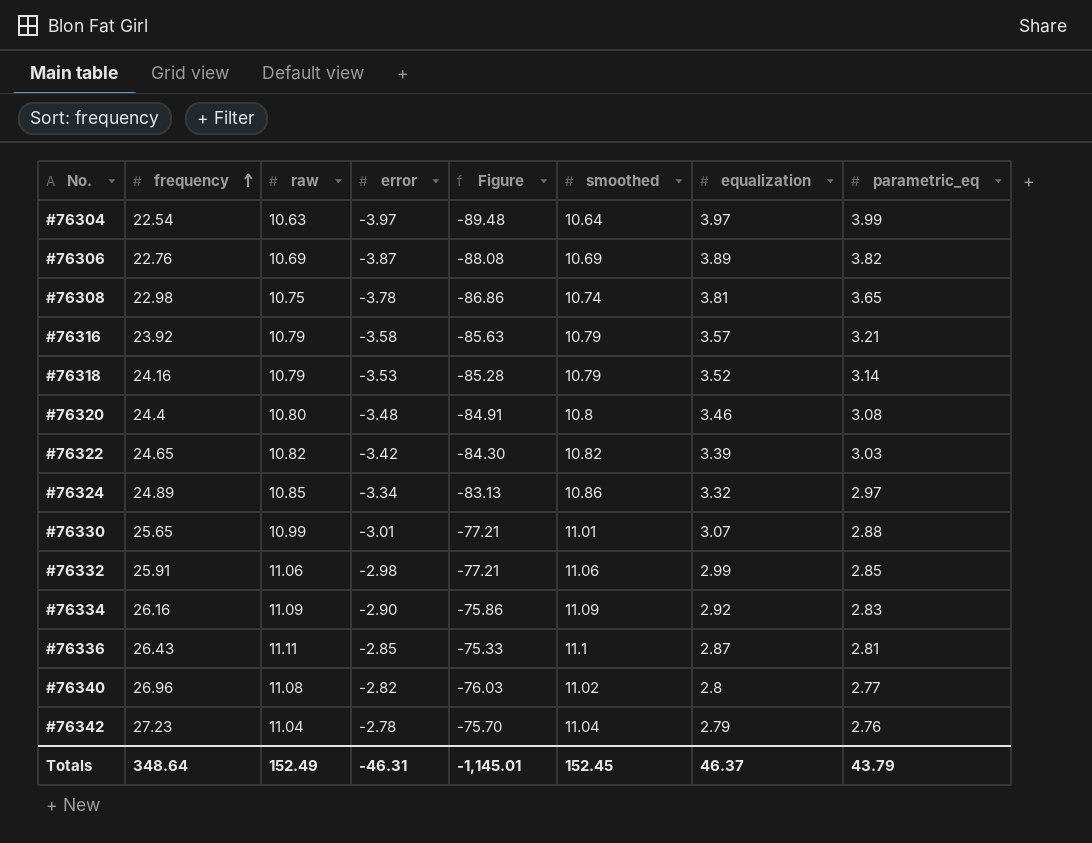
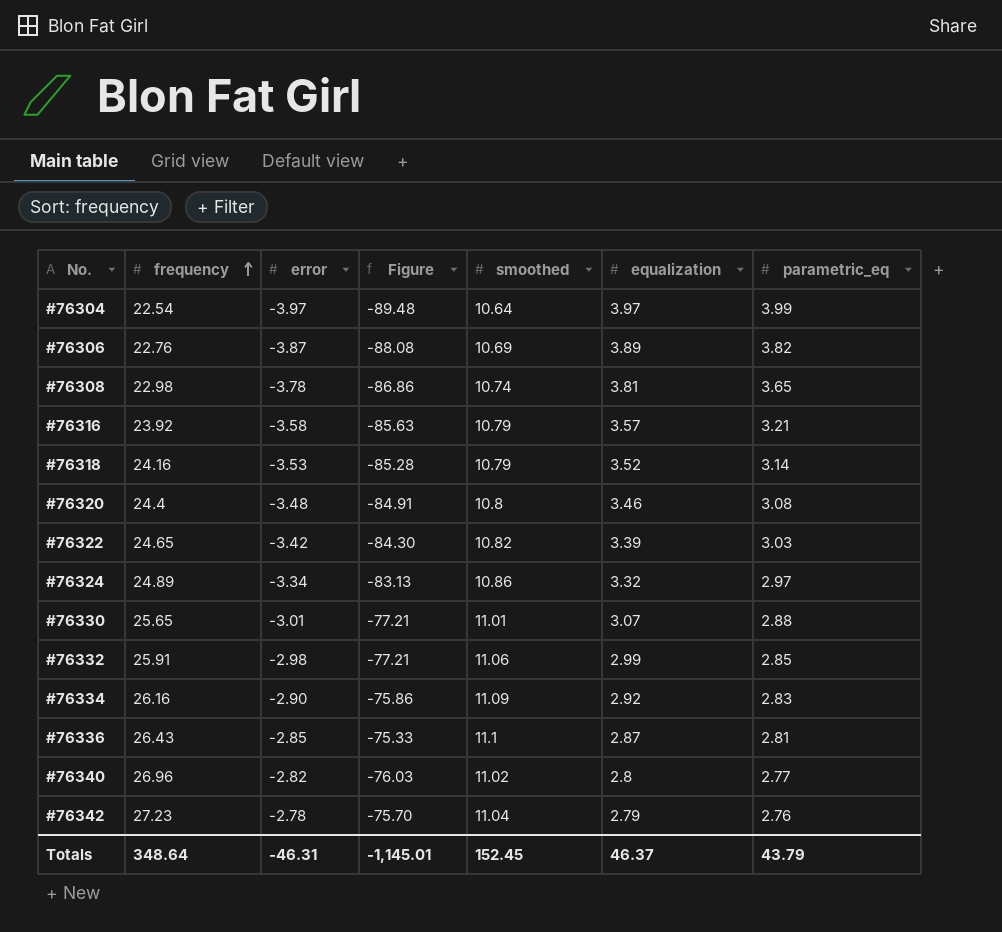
column raw | position: 3 -> none

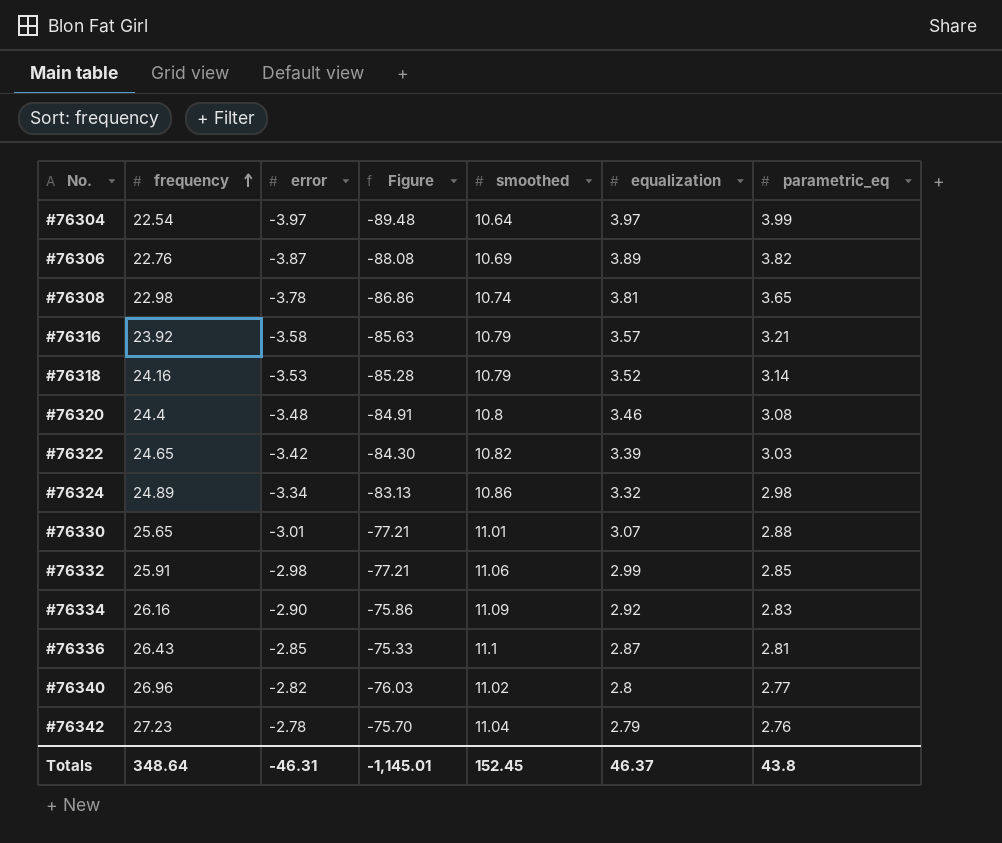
#76324 | parametric_eq: 2.97 -> 2.98
Totals | parametric_eq: 43.79 -> 43.8

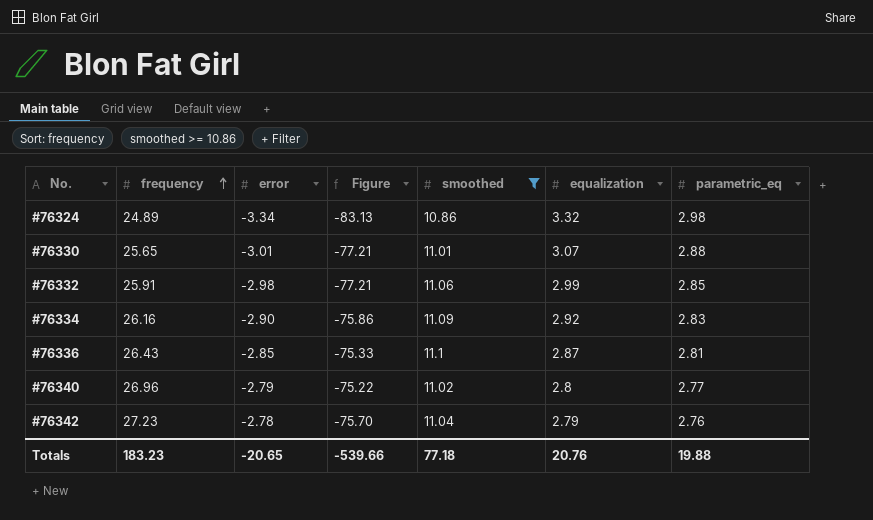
filter: none -> smoothed >= 10.86
#76340 | error: -2.82 -> -2.79
#76340 | Figure: -76.03 -> -75.22
Totals | frequency: 348.64 -> 183.23
Totals | error: -46.31 -> -20.65
Totals | Figure: -1,145.01 -> -539.66
Totals | smoothed: 152.45 -> 77.18
Totals | equalization: 46.37 -> 20.76
Totals | parametric_eq: 43.8 -> 19.88

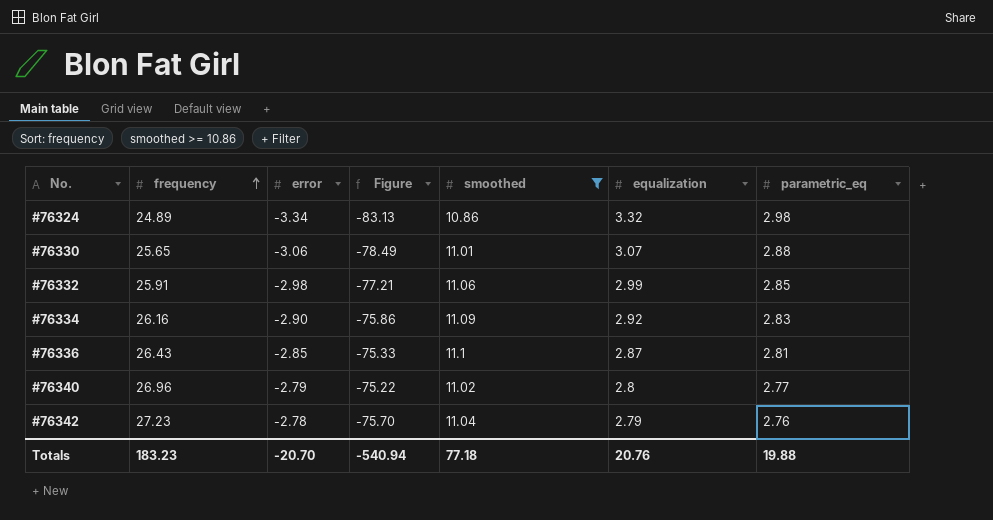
#76330 | error: -3.01 -> -3.06
#76330 | Figure: -77.21 -> -78.49
Totals | error: -20.65 -> -20.70
Totals | Figure: -539.66 -> -540.94

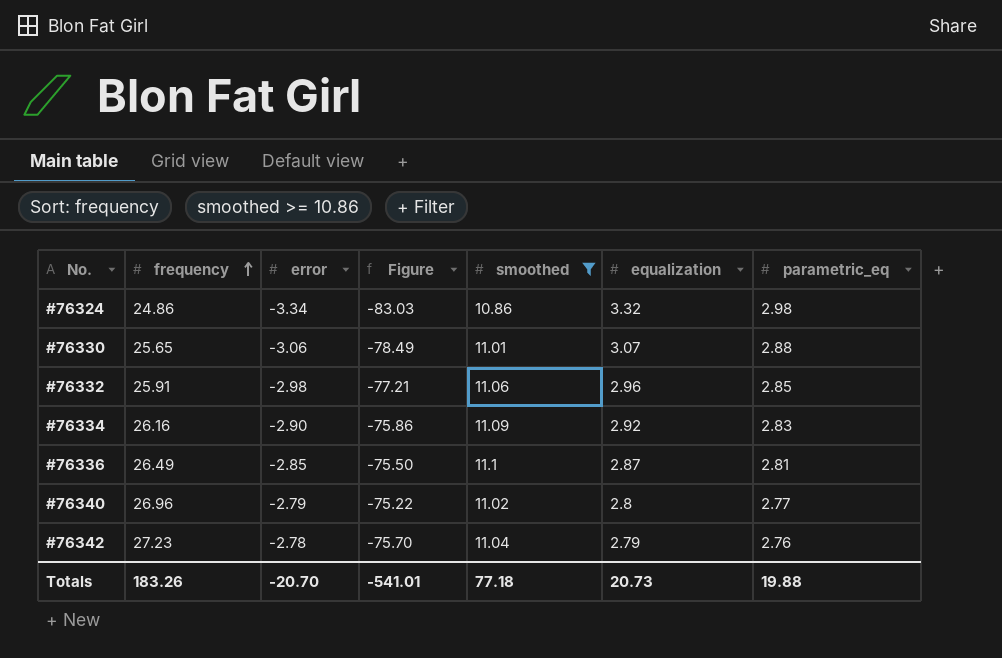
#76324 | frequency: 24.89 -> 24.86
#76324 | Figure: -83.13 -> -83.03
#76332 | equalization: 2.99 -> 2.96
#76336 | frequency: 26.43 -> 26.49
#76336 | Figure: -75.33 -> -75.50
Totals | frequency: 183.23 -> 183.26
Totals | Figure: -540.94 -> -541.01
Totals | equalization: 20.76 -> 20.73

